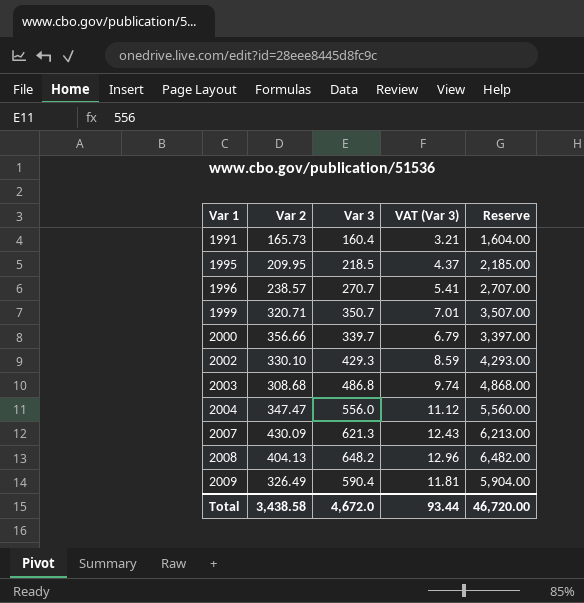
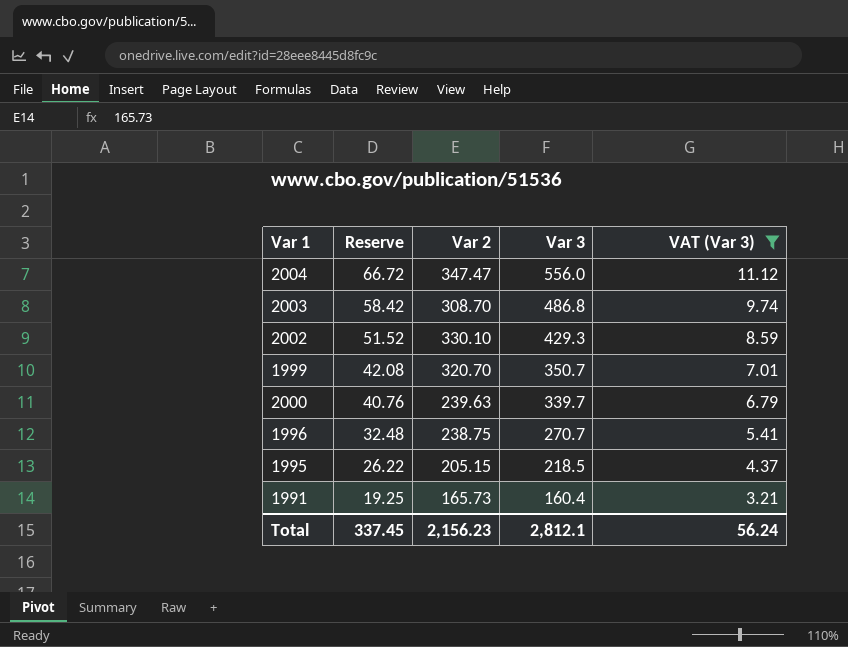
filter: none -> VAT (Var 3) <= 11.12
row order: Var 1 ascending -> Reserve descending
column Reserve | formula: [Var 3] * 10 -> [Var 3] * 0.12
column Reserve | position: 5 -> 2
2003 | Var 2: 308.68 -> 308.70
1999 | Var 2: 320.71 -> 320.70
2000 | Var 2: 356.66 -> 239.63
1996 | Var 2: 238.57 -> 238.75
1995 | Var 2: 209.95 -> 205.15
Total | Reserve: 46,720.00 -> 337.45
Total | Var 2: 3,438.58 -> 2,156.23
Total | Var 3: 4,672.0 -> 2,812.1
Total | VAT (Var 3): 93.44 -> 56.24

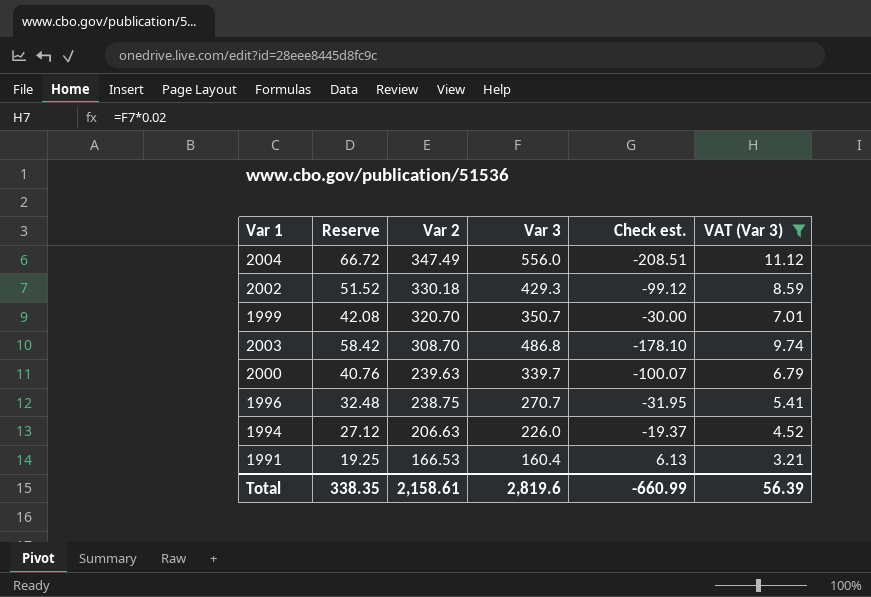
row order: Reserve descending -> Var 2 descending
column Check est. | formula: none -> [Var 2] - [Var 3]
row 1995: 26.22 | 205.15 | 218.5 | 4.37 -> none
2004 | Var 2: 347.47 -> 347.49
2002 | Var 2: 330.10 -> 330.18
row 1994: none -> 27.12 | 206.63 | 226.0 | -19.37 | 4.52
1991 | Var 2: 165.73 -> 166.53
Total | Reserve: 337.45 -> 338.35
Total | Var 2: 2,156.23 -> 2,158.61
Total | Var 3: 2,812.1 -> 2,819.6
Total | VAT (Var 3): 56.24 -> 56.39

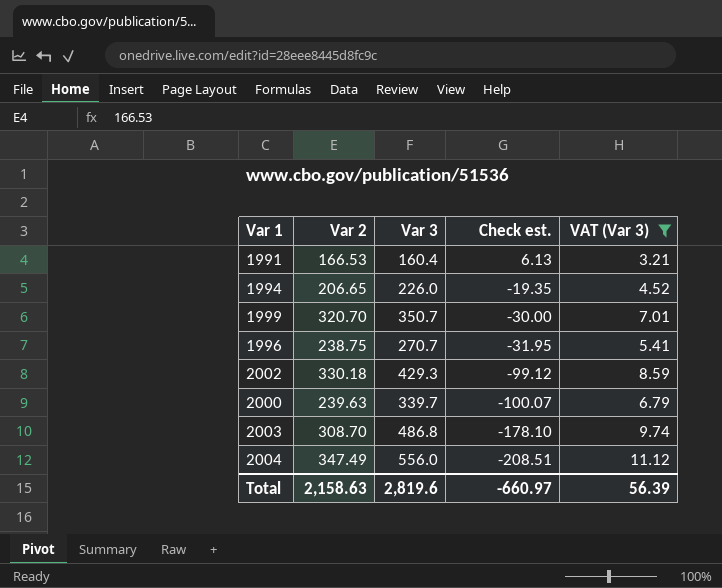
row order: Var 2 descending -> Check est. descending
column Reserve | formula: [Var 3] * 0.12 -> none
1994 | Var 2: 206.63 -> 206.65
1994 | Check est.: -19.37 -> -19.35
Total | Var 2: 2,158.61 -> 2,158.63
Total | Check est.: -660.99 -> -660.97

